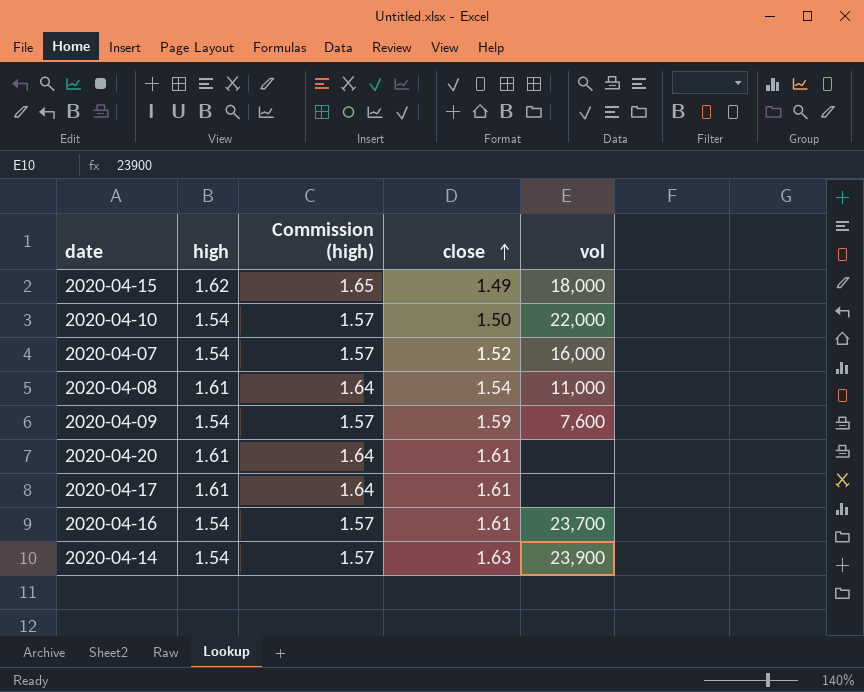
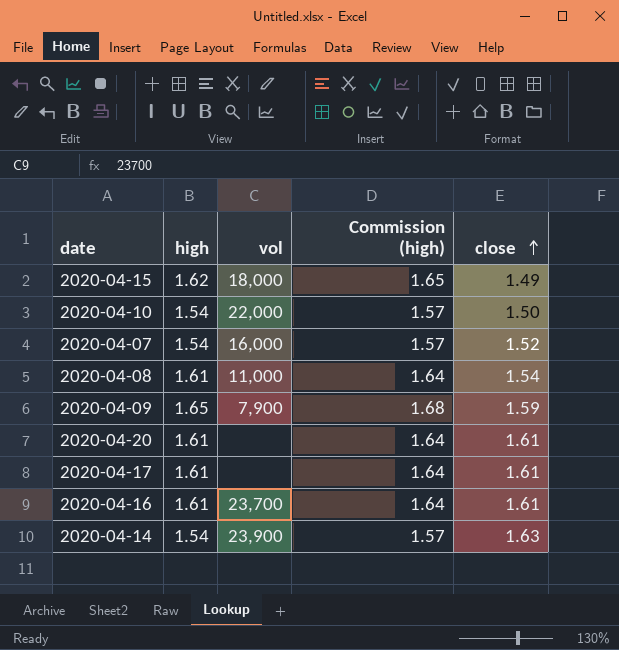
column vol | position: 5 -> 3
2020-04-09 | high: 1.54 -> 1.65
2020-04-09 | vol: 7,600 -> 7,900
2020-04-09 | Commission (high): 1.57 -> 1.68
2020-04-16 | high: 1.54 -> 1.61
2020-04-16 | Commission (high): 1.57 -> 1.64

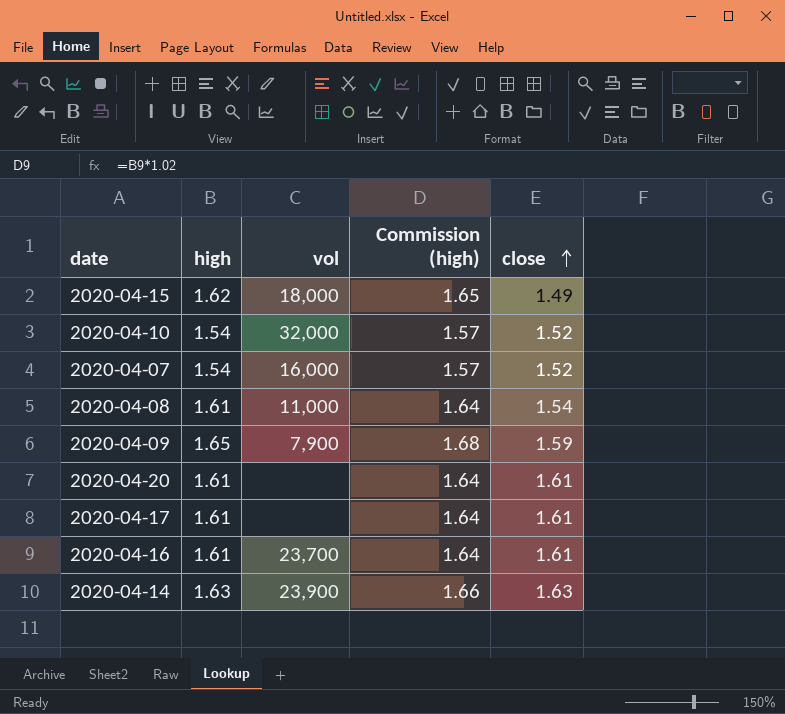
2020-04-10 | vol: 22,000 -> 32,000
2020-04-10 | close: 1.50 -> 1.52
2020-04-14 | high: 1.54 -> 1.63
2020-04-14 | Commission (high): 1.57 -> 1.66

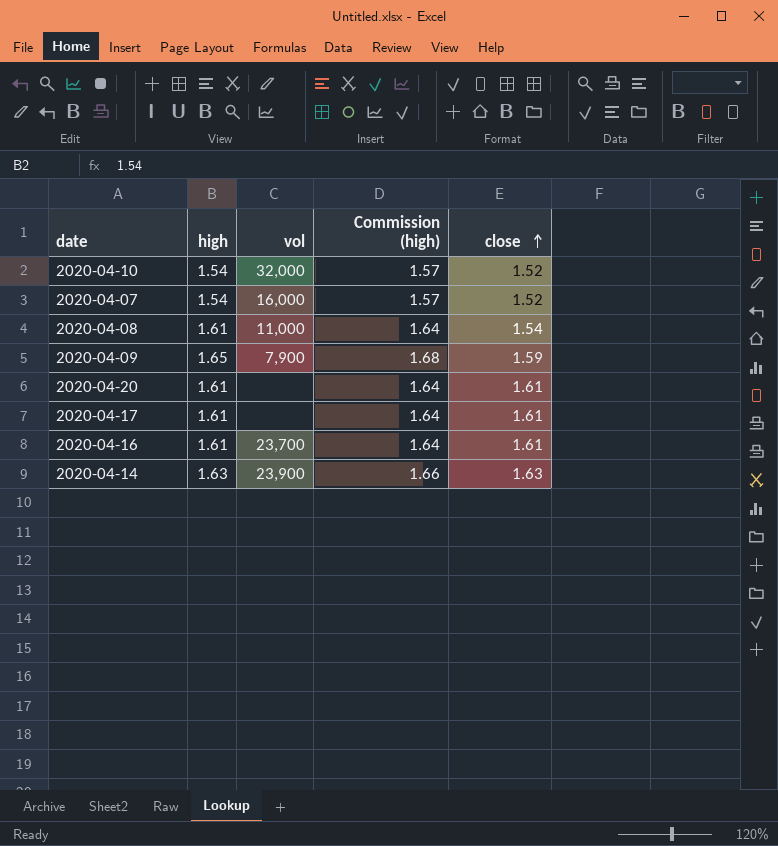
row 2020-04-15: 1.62 | 18,000 | 1.65 | 1.49 -> none

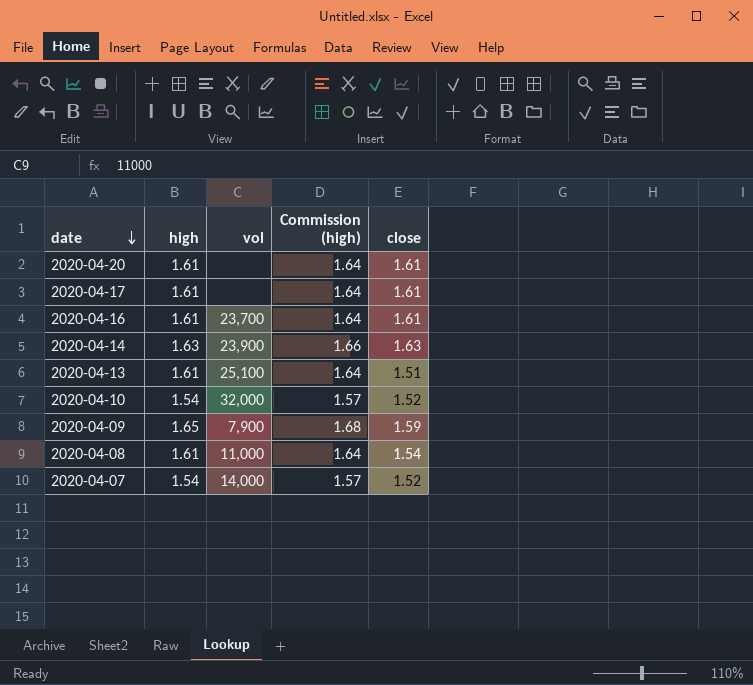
row order: close ascending -> date descending
row 2020-04-13: none -> 1.61 | 25,100 | 1.64 | 1.51
2020-04-07 | vol: 16,000 -> 14,000

